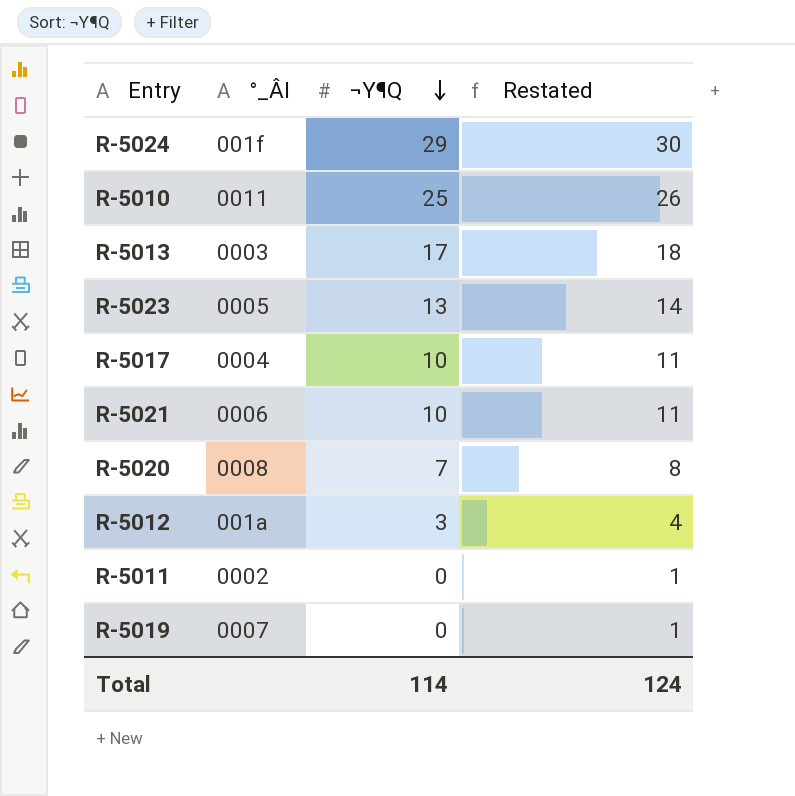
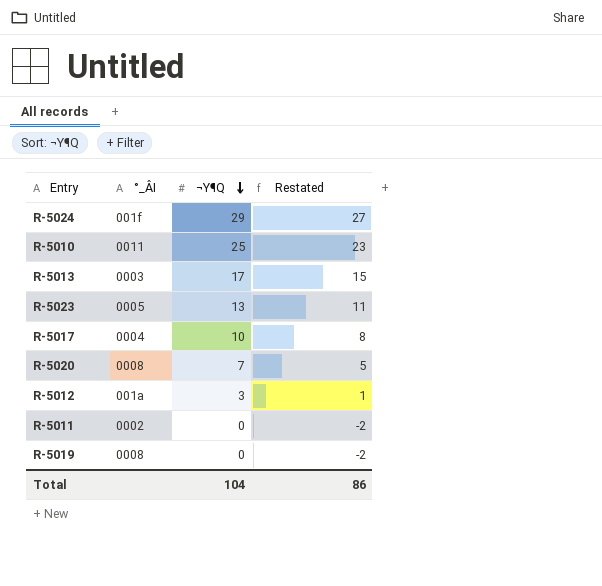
column Restated | formula: [¬Y¶Q] + 1 -> [¬Y¶Q] - 2
row R-5021: 0006 | 10 | 11 -> none
R-5019 | °_ÂI: 0007 -> 0008
Total | ¬Y¶Q: 114 -> 104
Total | Restated: 124 -> 86

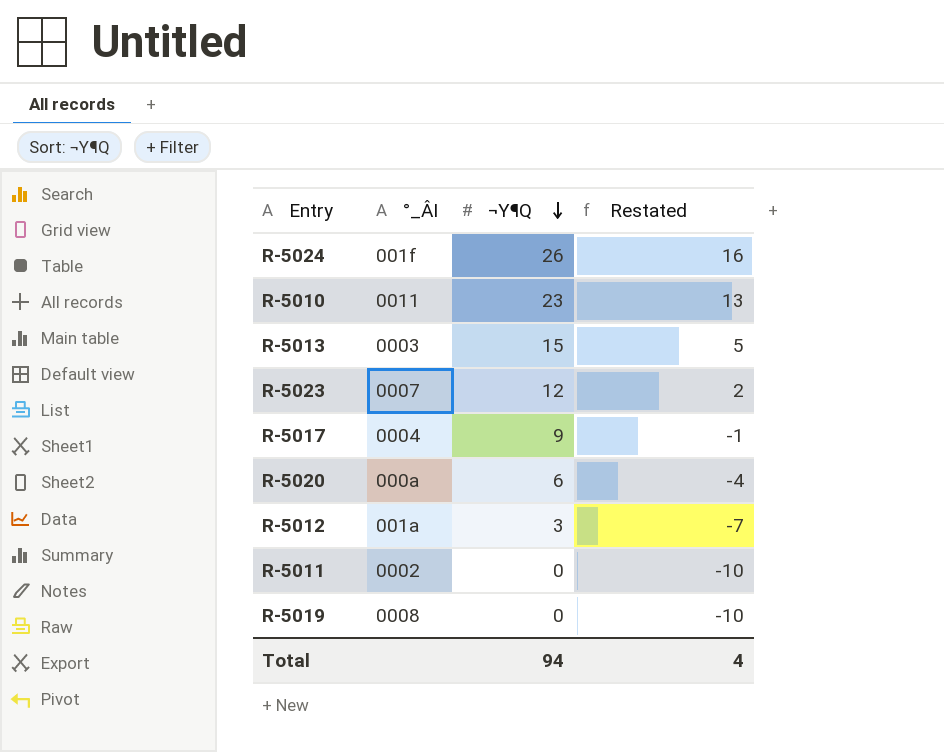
column Restated | formula: [¬Y¶Q] - 2 -> [¬Y¶Q] - 10
R-5024 | ¬Y¶Q: 29 -> 26
R-5010 | ¬Y¶Q: 25 -> 23
R-5013 | ¬Y¶Q: 17 -> 15
R-5023 | °_ÂI: 0005 -> 0007
R-5023 | ¬Y¶Q: 13 -> 12
R-5017 | ¬Y¶Q: 10 -> 9
R-5020 | °_ÂI: 0008 -> 000a
R-5020 | ¬Y¶Q: 7 -> 6
Total | ¬Y¶Q: 104 -> 94
Total | Restated: 86 -> 4

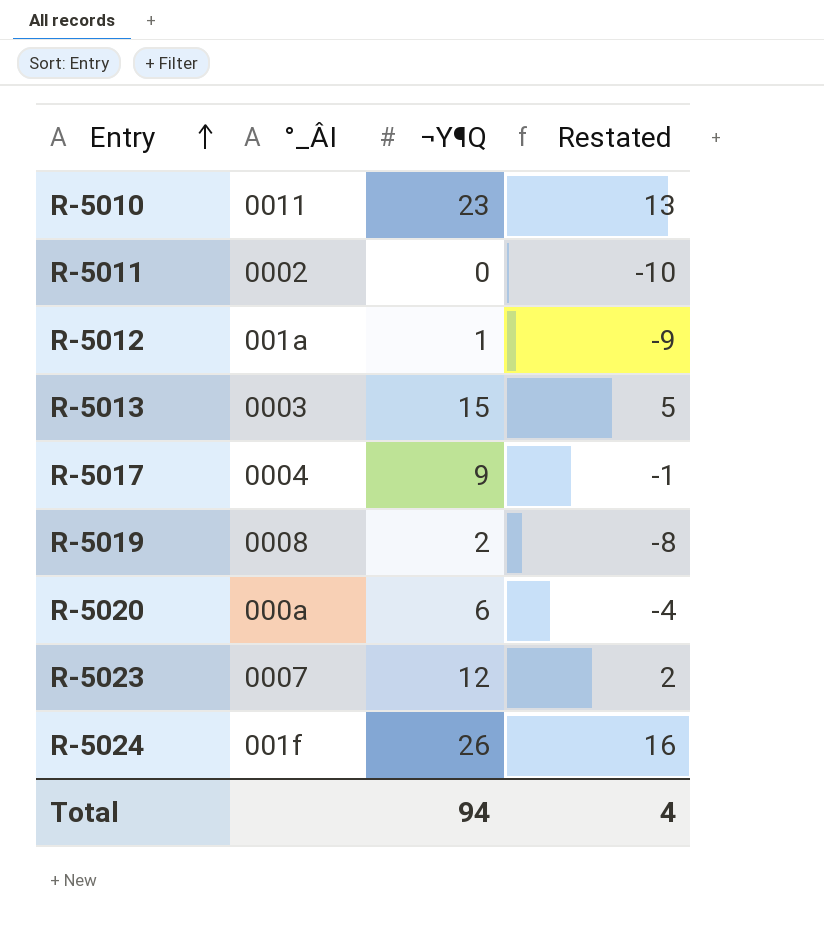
row order: ¬Y¶Q descending -> Entry ascending
R-5012 | ¬Y¶Q: 3 -> 1
R-5012 | Restated: -7 -> -9
R-5019 | ¬Y¶Q: 0 -> 2
R-5019 | Restated: -10 -> -8

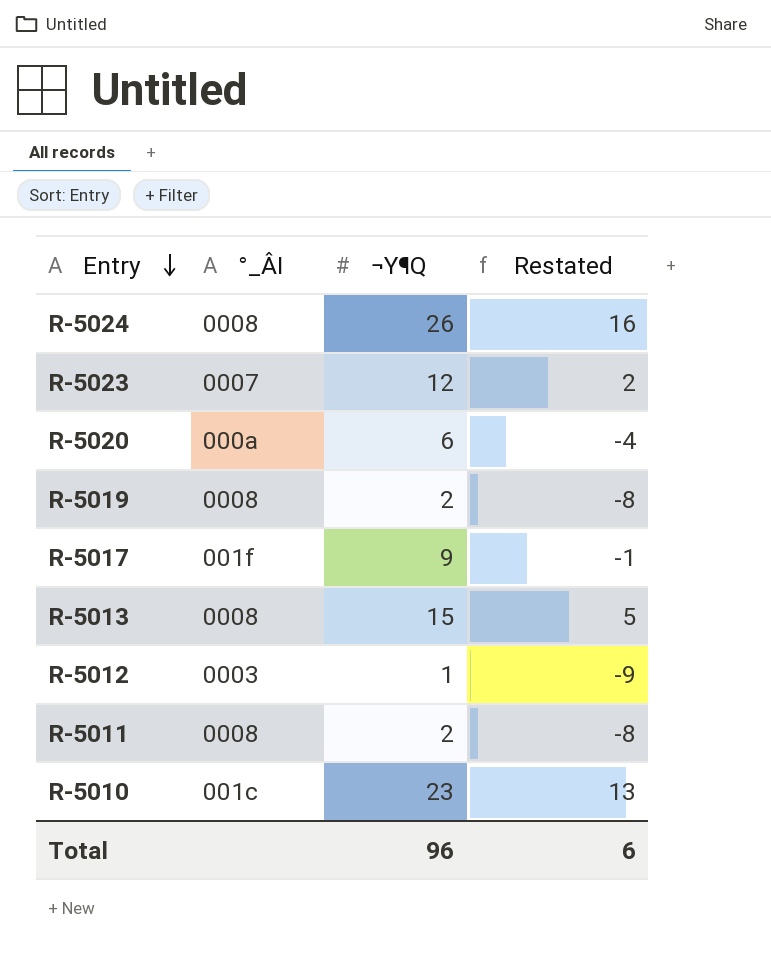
row order: Entry ascending -> Entry descending
R-5024 | °_ÂI: 001f -> 0008
R-5017 | °_ÂI: 0004 -> 001f
R-5013 | °_ÂI: 0003 -> 0008
R-5012 | °_ÂI: 001a -> 0003
R-5011 | °_ÂI: 0002 -> 0008
R-5011 | ¬Y¶Q: 0 -> 2
R-5011 | Restated: -10 -> -8
R-5010 | °_ÂI: 0011 -> 001c
Total | ¬Y¶Q: 94 -> 96
Total | Restated: 4 -> 6

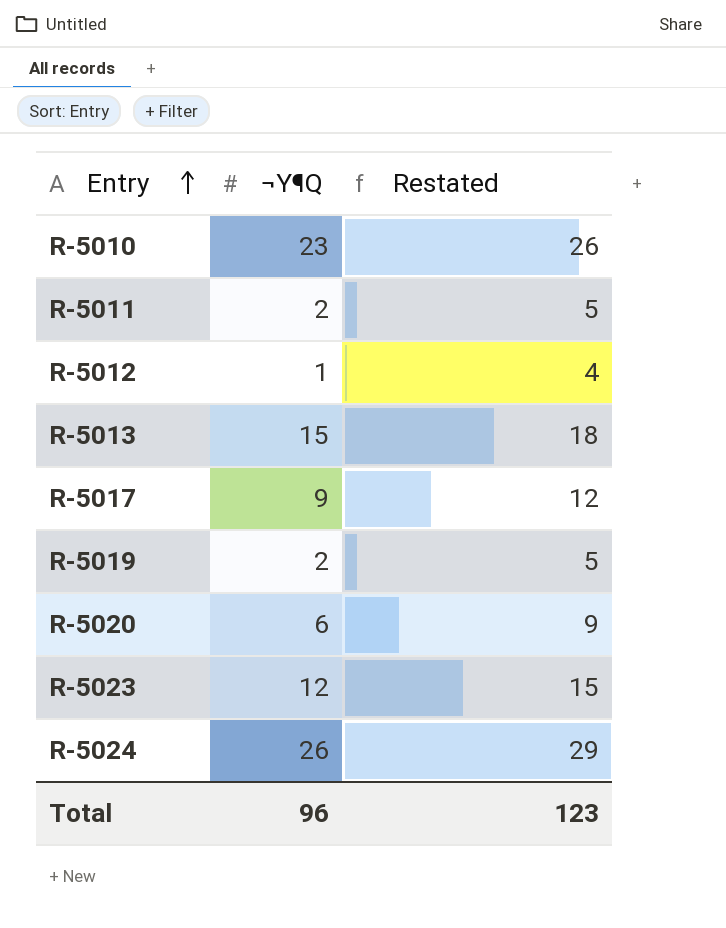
row order: Entry descending -> Entry ascending
column °_ÂI | position: 2 -> none
column Restated | formula: [¬Y¶Q] - 10 -> [¬Y¶Q] + 3
Total | Restated: 6 -> 123

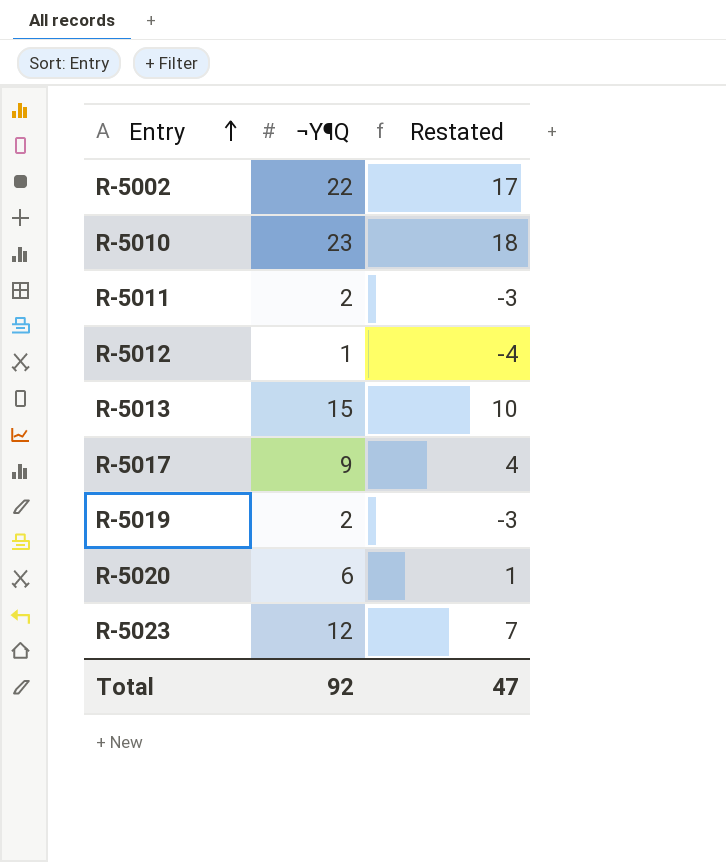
column Restated | formula: [¬Y¶Q] + 3 -> [¬Y¶Q] - 5
row R-5024: 26 | 29 -> none
row R-5002: none -> 22 | 17
Total | ¬Y¶Q: 96 -> 92
Total | Restated: 123 -> 47

